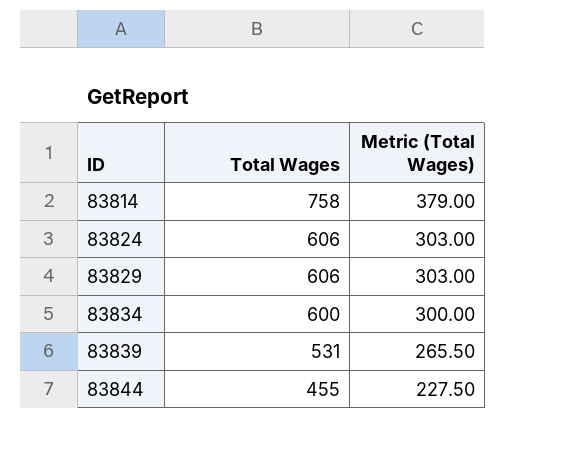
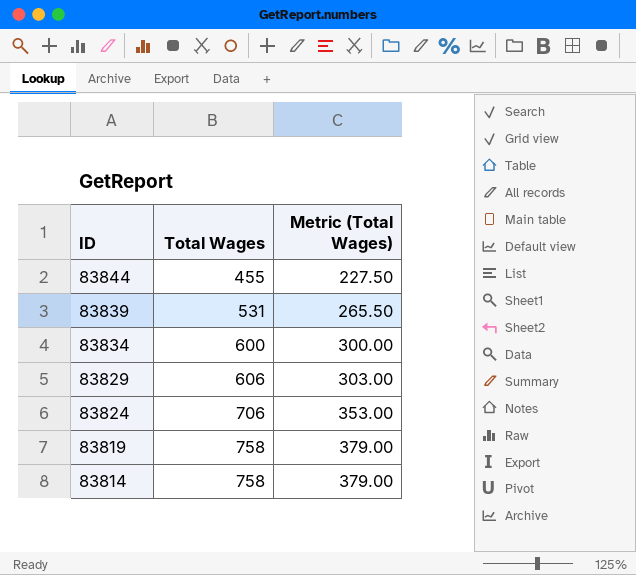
row order: ID ascending -> ID descending
83824 | Total Wages: 606 -> 706
83824 | Metric (Total Wages): 303.00 -> 353.00
row 83819: none -> 758 | 379.00

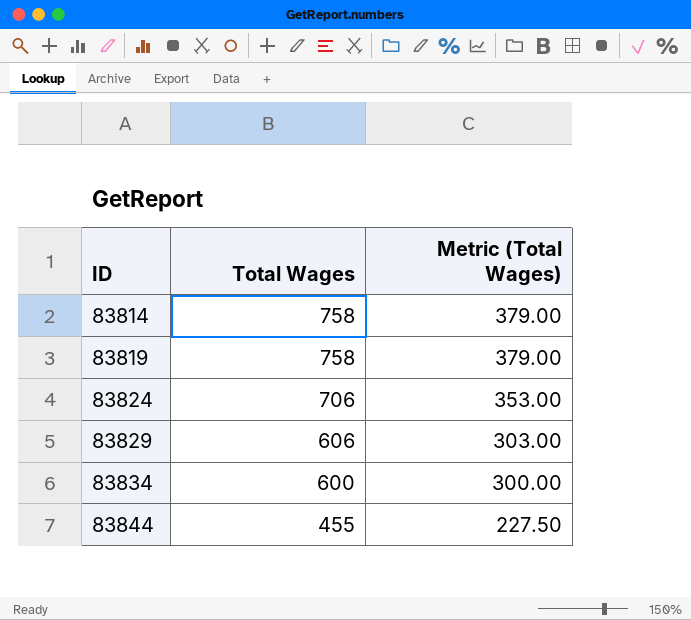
row order: ID descending -> ID ascending
row 83839: 531 | 265.50 -> none

